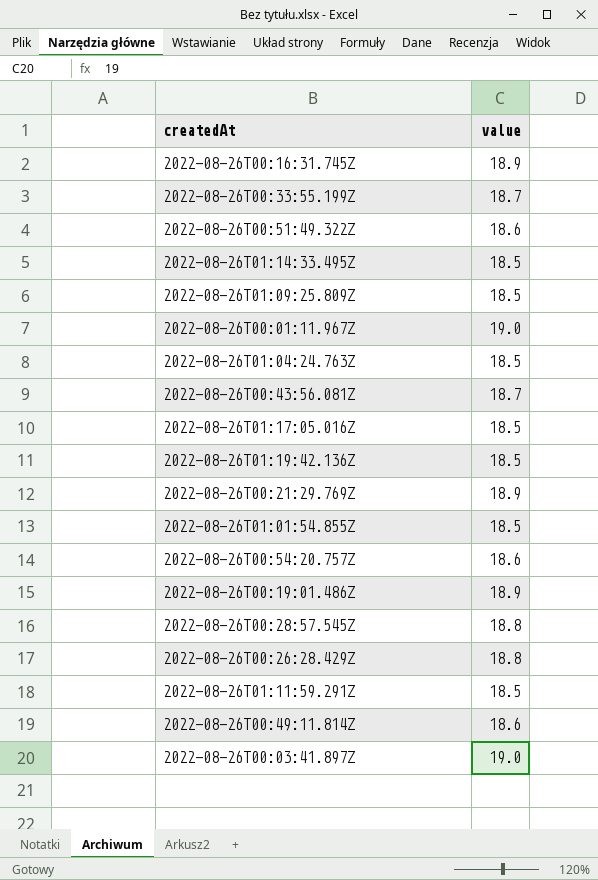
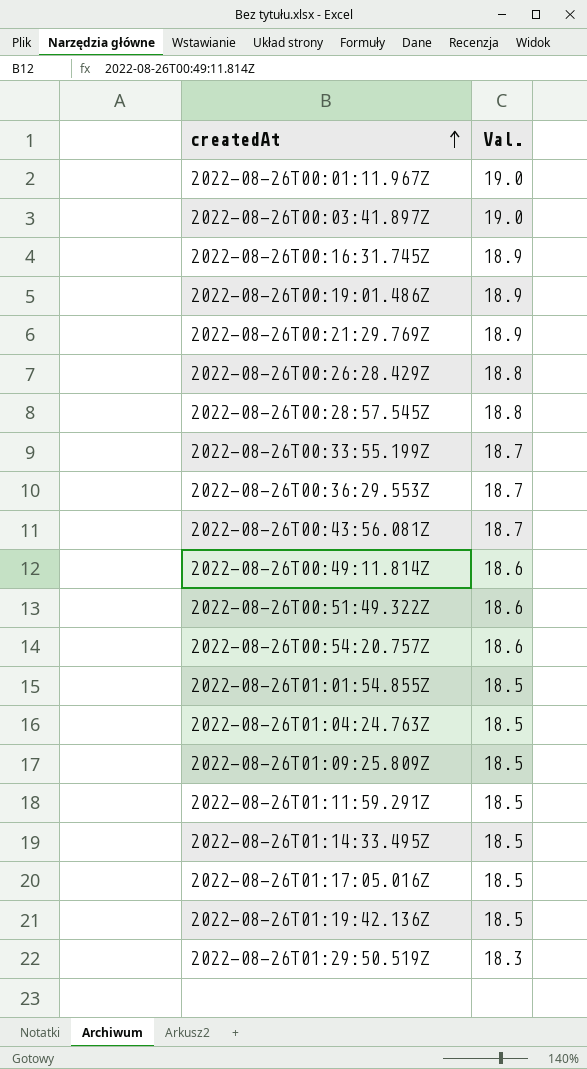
row order: none -> createdAt ascending
column name: value -> Val.
row 2022-08-26T00:36:29.553Z: none -> 18.7
row 2022-08-26T01:29:50.519Z: none -> 18.3

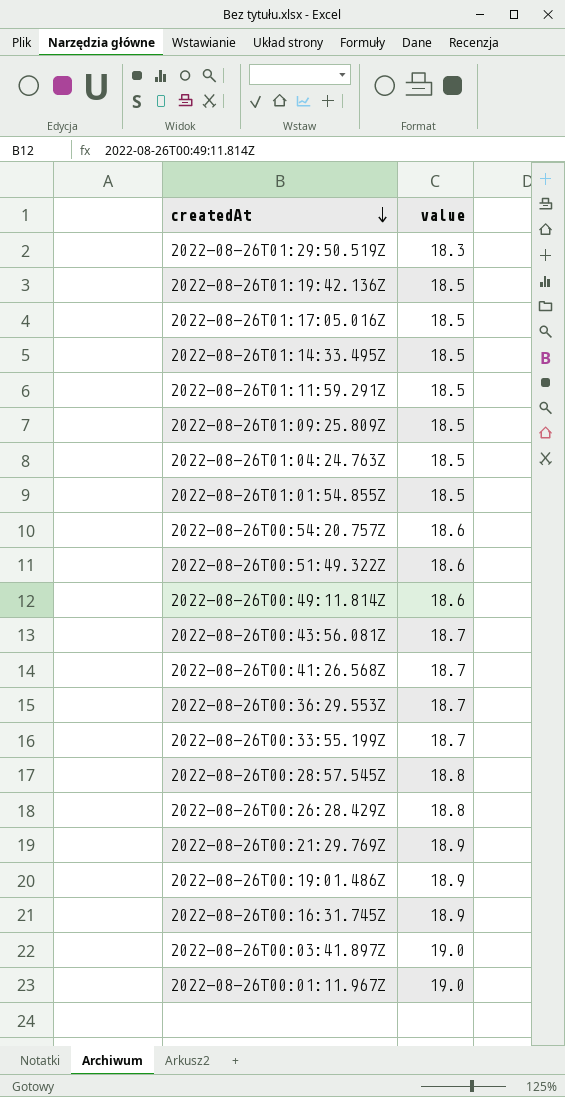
row order: createdAt ascending -> createdAt descending
column name: Val. -> value
row 2022-08-26T00:41:26.568Z: none -> 18.7

